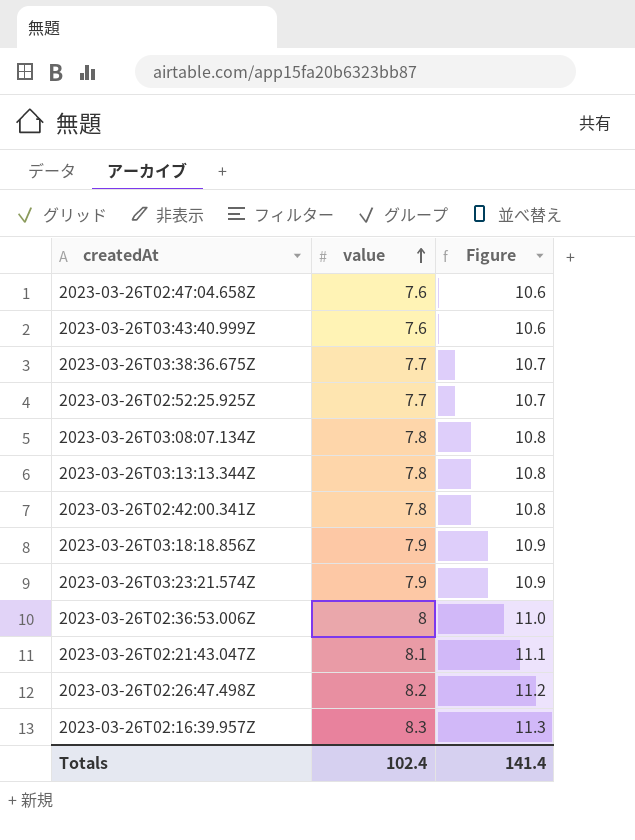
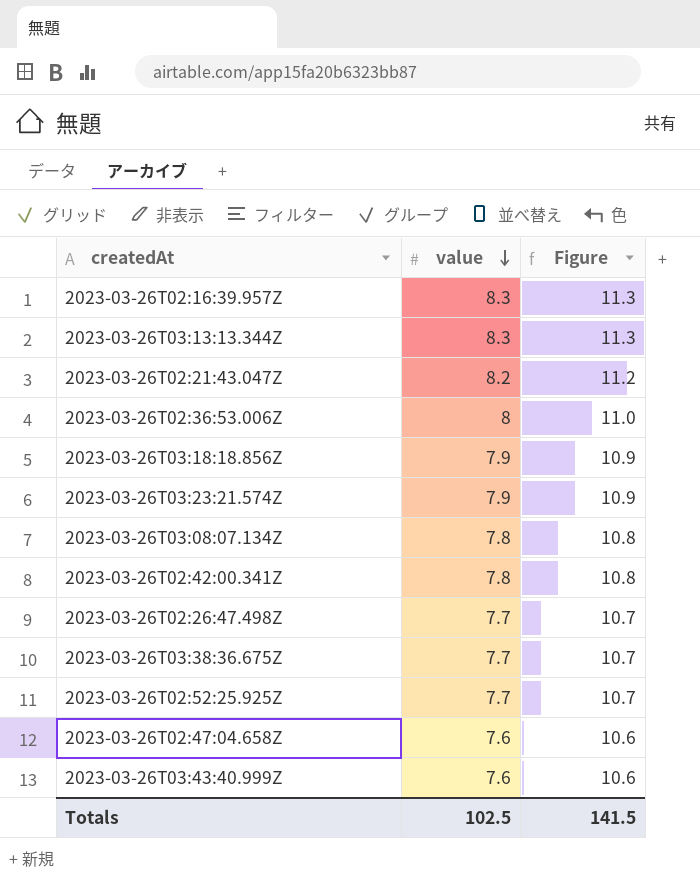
row order: value ascending -> value descending
2023-03-26T03:13:13.344Z | value: 7.8 -> 8.3
2023-03-26T03:13:13.344Z | Figure: 10.8 -> 11.3
2023-03-26T02:21:43.047Z | value: 8.1 -> 8.2
2023-03-26T02:21:43.047Z | Figure: 11.1 -> 11.2
2023-03-26T02:26:47.498Z | value: 8.2 -> 7.7
2023-03-26T02:26:47.498Z | Figure: 11.2 -> 10.7
Totals | value: 102.4 -> 102.5
Totals | Figure: 141.4 -> 141.5

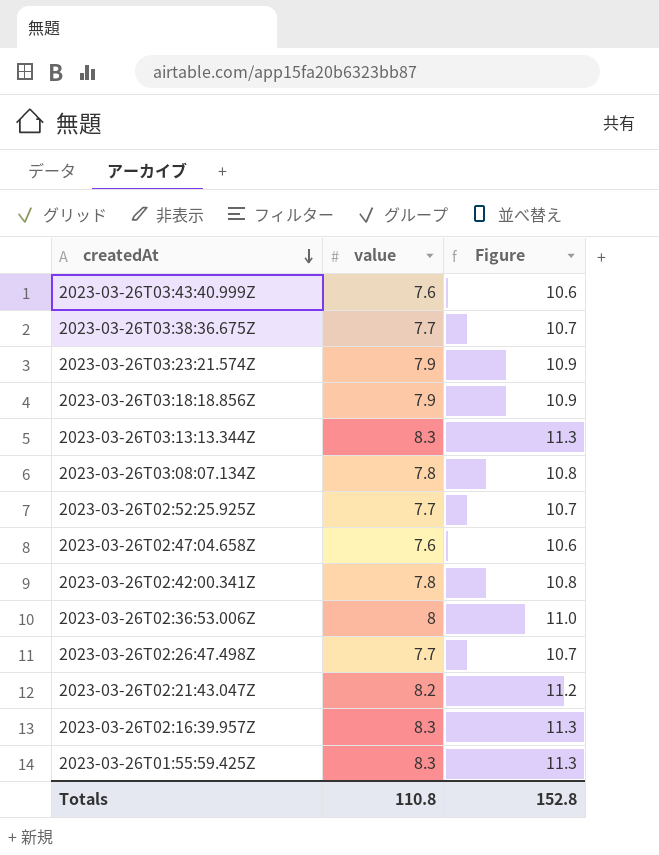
row order: value descending -> createdAt descending
row 2023-03-26T01:55:59.425Z: none -> 8.3 | 11.3
Totals | value: 102.5 -> 110.8
Totals | Figure: 141.5 -> 152.8

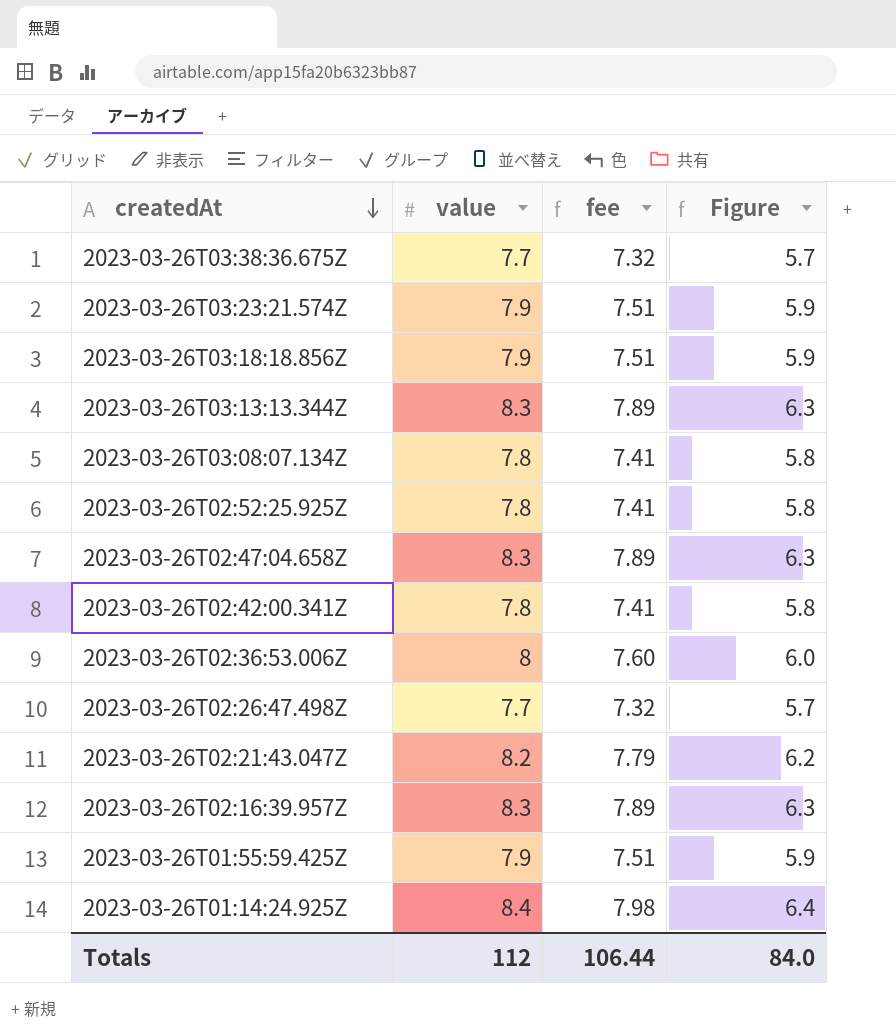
column fee | formula: none -> [value] * 0.95
column Figure | formula: [value] + 3 -> [value] - 2
row 2023-03-26T03:43:40.999Z: 7.6 | 10.6 -> none
2023-03-26T02:52:25.925Z | value: 7.7 -> 7.8
2023-03-26T02:47:04.658Z | value: 7.6 -> 8.3
2023-03-26T01:55:59.425Z | value: 8.3 -> 7.9
row 2023-03-26T01:14:24.925Z: none -> 8.4 | 7.98 | 6.4
Totals | value: 110.8 -> 112
Totals | Figure: 152.8 -> 84.0

